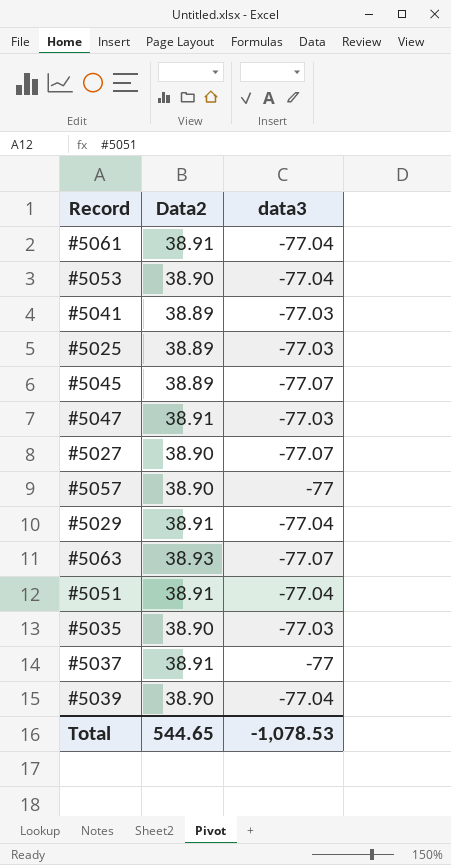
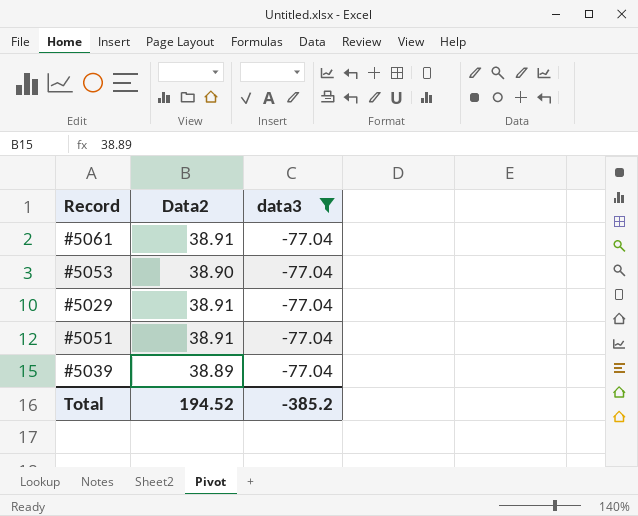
filter: none -> data3 = -77.04
#5039 | Data2: 38.90 -> 38.89
Total | Data2: 544.65 -> 194.52
Total | data3: -1,078.53 -> -385.2

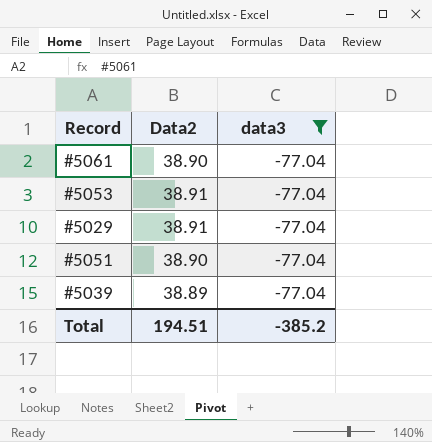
#5061 | Data2: 38.91 -> 38.90
#5053 | Data2: 38.90 -> 38.91
#5051 | Data2: 38.91 -> 38.90
Total | Data2: 194.52 -> 194.51

